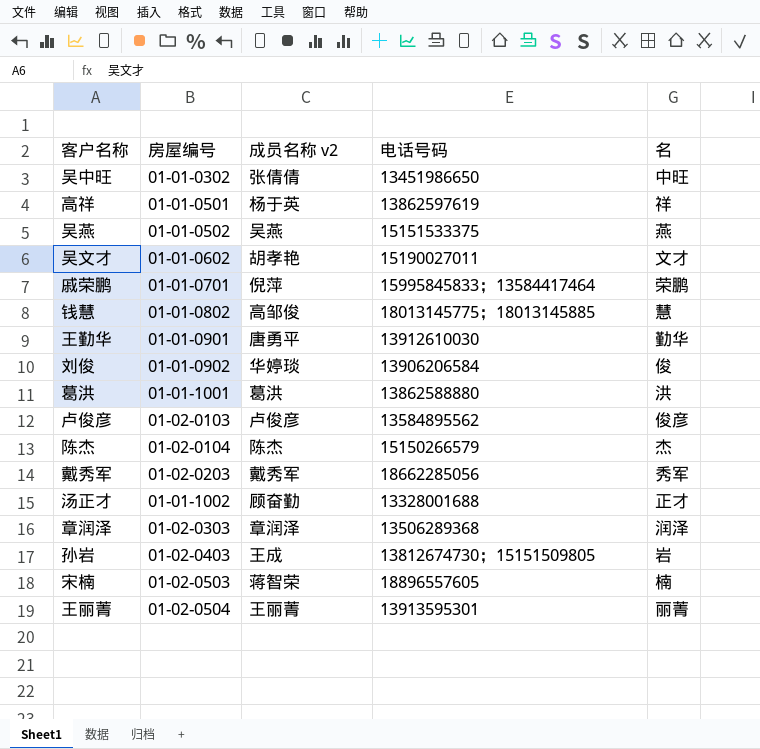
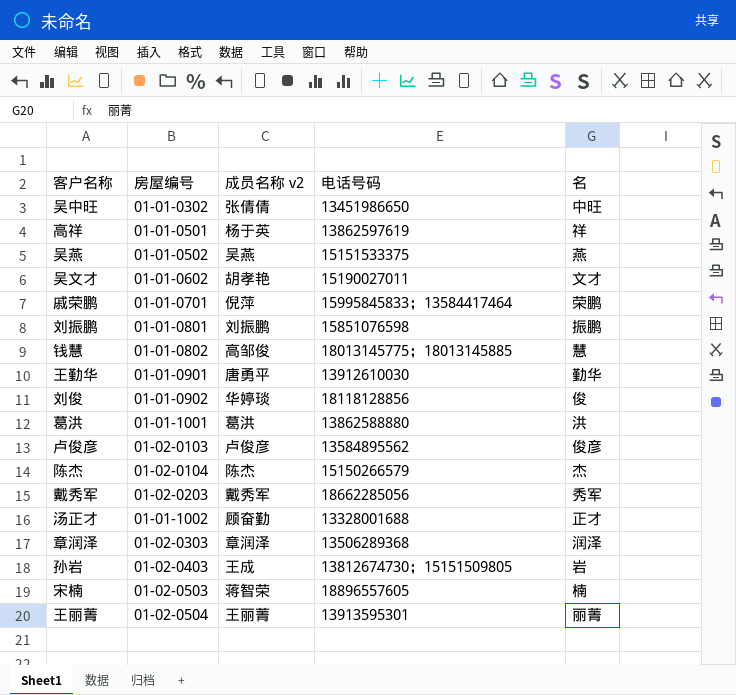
row 刘振鹏: none -> 01-01-0801 | 刘振鹏 | 15851076598 | 振鹏
刘俊 | 电话号码: 13906206584 -> 18118128856

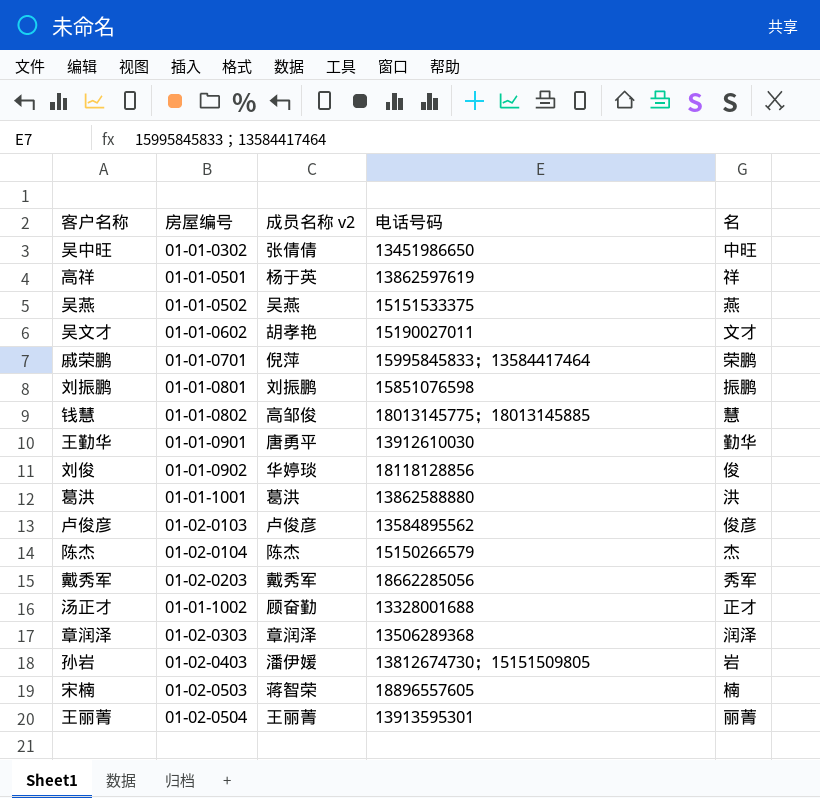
孙岩 | 成员名称 v2: 王成 -> 潘伊媛

